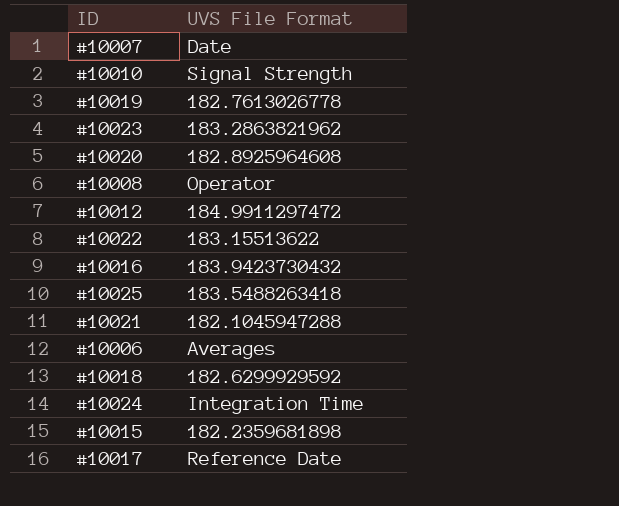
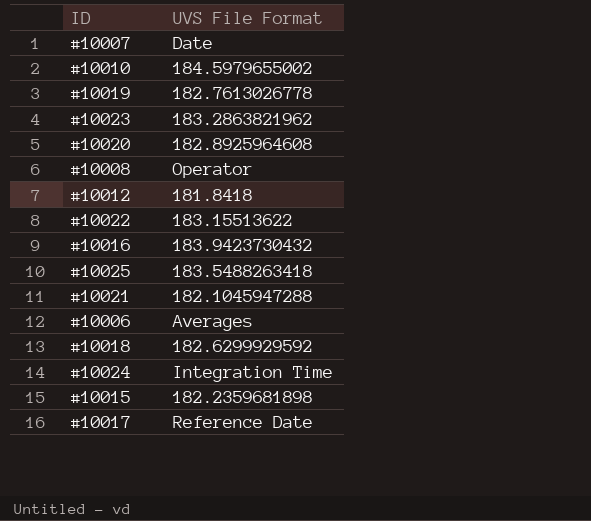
#10010 | UVS File Format: Signal Strength -> 184.5979655002
#10012 | UVS File Format: 184.9911297472 -> 181.8418

